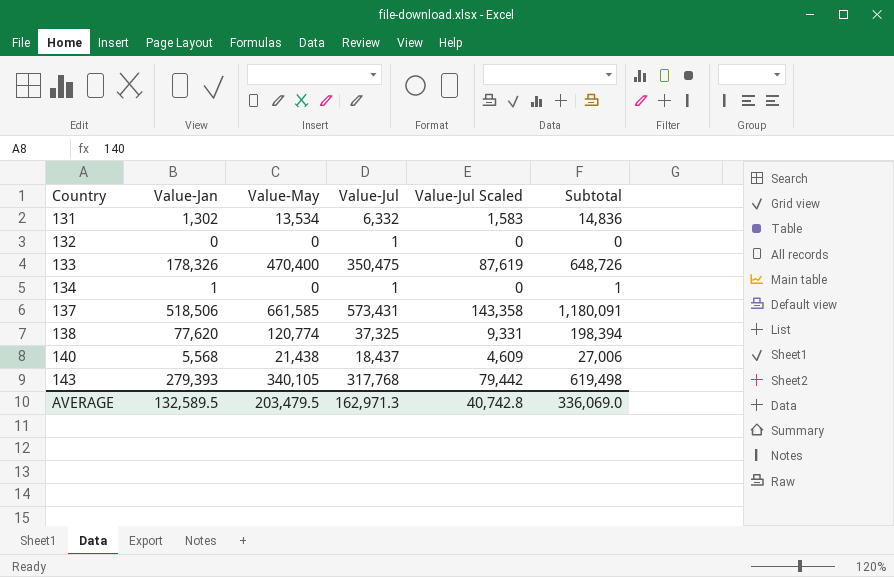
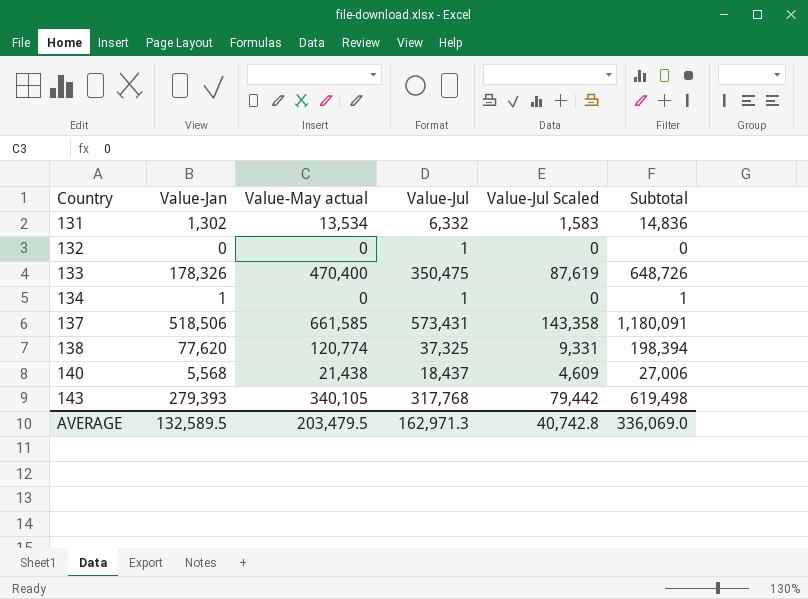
column name: Value-May -> Value-May actual

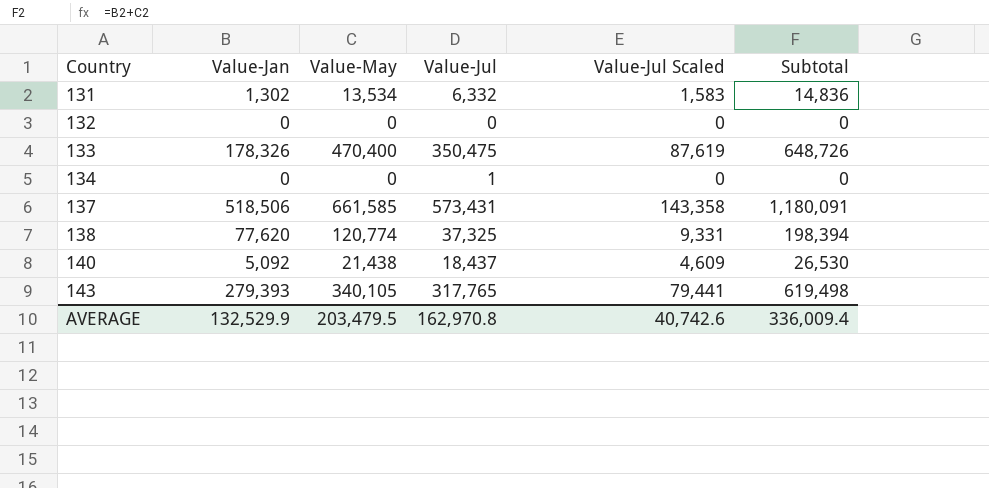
column name: Value-May actual -> Value-May
132 | Value-Jul: 1 -> 0
134 | Value-Jan: 1 -> 0
134 | Subtotal: 1 -> 0
140 | Value-Jan: 5,568 -> 5,092
140 | Subtotal: 27,006 -> 26,530
143 | Value-Jul: 317,768 -> 317,765
143 | Value-Jul Scaled: 79,442 -> 79,441
AVERAGE | Value-Jan: 132,589.5 -> 132,529.9
AVERAGE | Value-Jul: 162,971.3 -> 162,970.8
AVERAGE | Value-Jul Scaled: 40,742.8 -> 40,742.6
AVERAGE | Subtotal: 336,069.0 -> 336,009.4

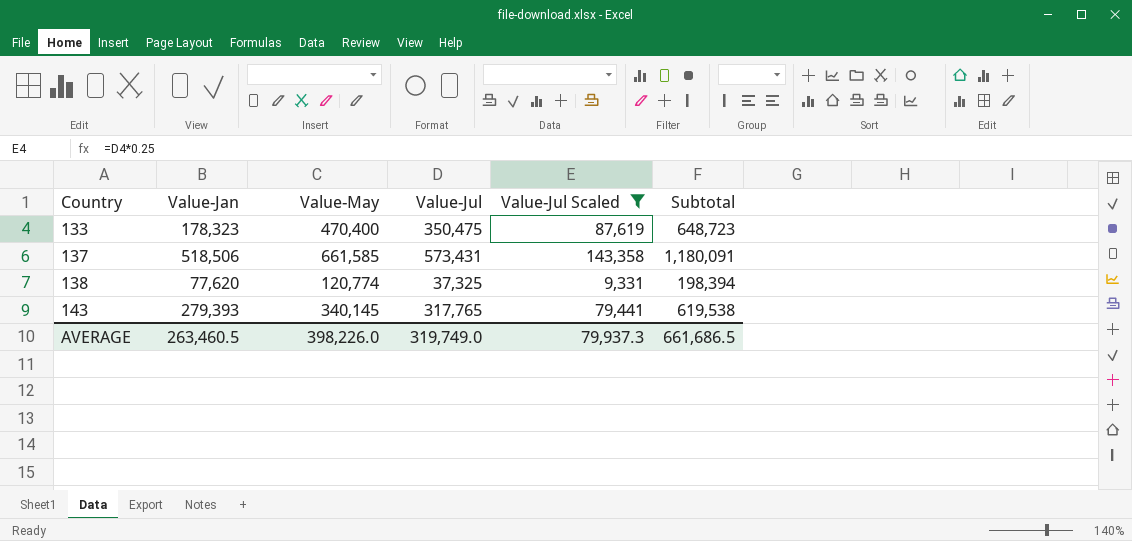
filter: none -> Value-Jul Scaled >= 9,331
133 | Value-Jan: 178,326 -> 178,323
133 | Subtotal: 648,726 -> 648,723
143 | Value-May: 340,105 -> 340,145
143 | Subtotal: 619,498 -> 619,538
AVERAGE | Value-Jan: 132,529.9 -> 263,460.5
AVERAGE | Value-May: 203,479.5 -> 398,226.0
AVERAGE | Value-Jul: 162,970.8 -> 319,749.0
AVERAGE | Value-Jul Scaled: 40,742.6 -> 79,937.3
AVERAGE | Subtotal: 336,009.4 -> 661,686.5

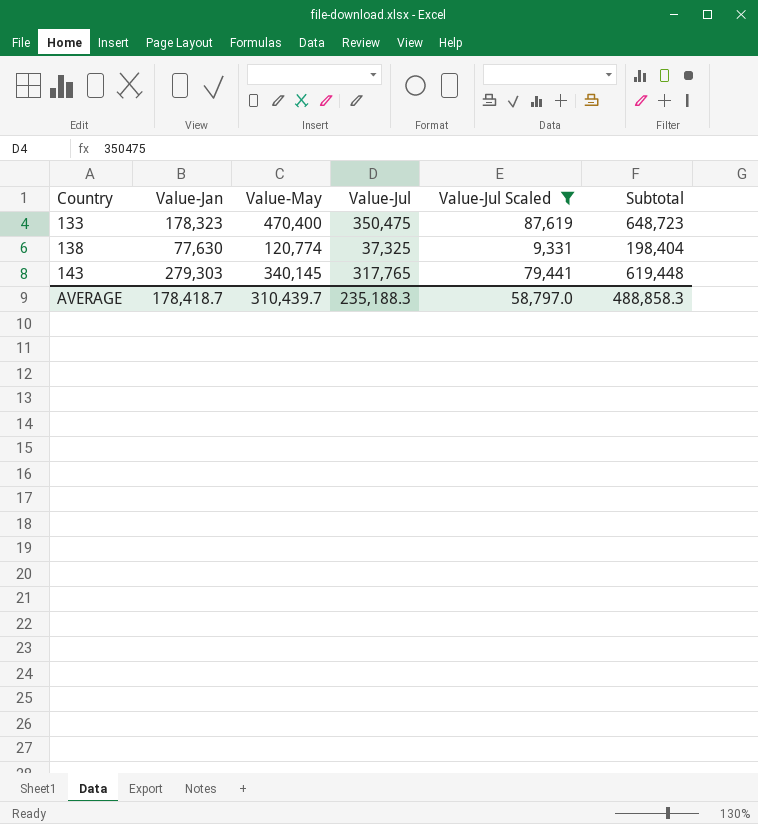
row 137: 518,506 | 661,585 | 573,431 | 143,358 | 1,180,091 -> none
138 | Value-Jan: 77,620 -> 77,630
138 | Subtotal: 198,394 -> 198,404
143 | Value-Jan: 279,393 -> 279,303
143 | Subtotal: 619,538 -> 619,448
AVERAGE | Value-Jan: 263,460.5 -> 178,418.7
AVERAGE | Value-May: 398,226.0 -> 310,439.7
AVERAGE | Value-Jul: 319,749.0 -> 235,188.3
AVERAGE | Value-Jul Scaled: 79,937.3 -> 58,797.0
AVERAGE | Subtotal: 661,686.5 -> 488,858.3

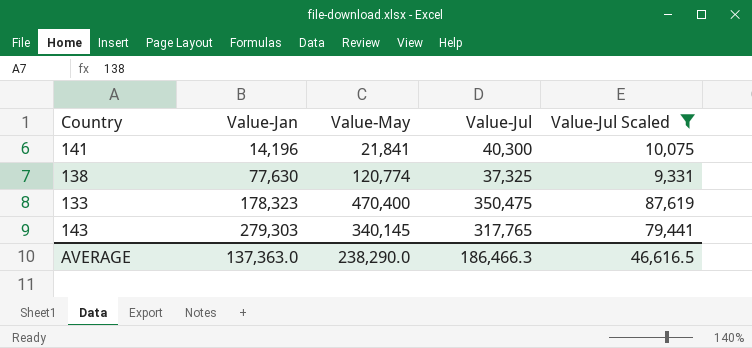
row order: Country ascending -> Value-Jan ascending
column Subtotal | formula: [Value-Jan] + [Value-May] -> none
row 141: none -> 14,196 | 21,841 | 40,300 | 10,075
AVERAGE | Value-Jan: 178,418.7 -> 137,363.0
AVERAGE | Value-May: 310,439.7 -> 238,290.0
AVERAGE | Value-Jul: 235,188.3 -> 186,466.3
AVERAGE | Value-Jul Scaled: 58,797.0 -> 46,616.5

